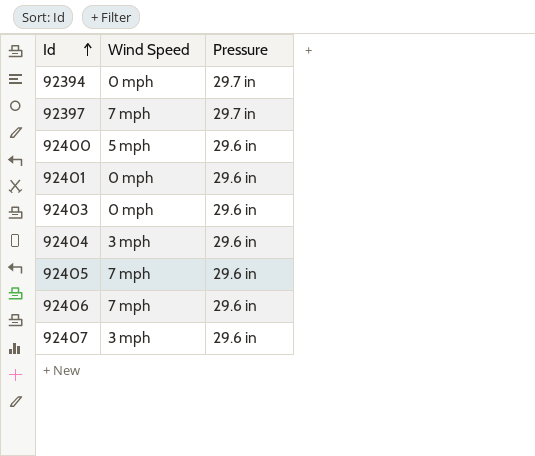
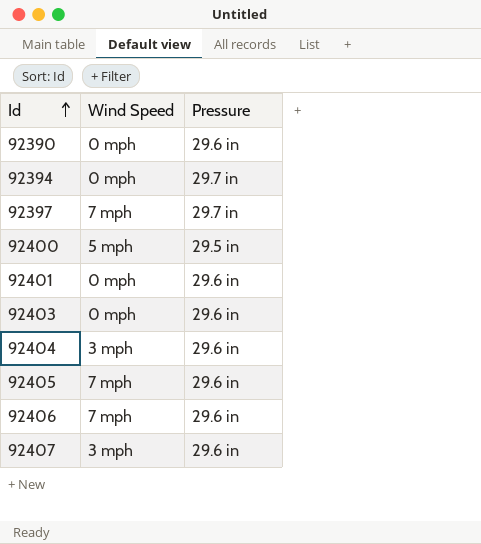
row 92390: none -> 0 mph | 29.6 in
92400 | Pressure: 29.6 in -> 29.5 in

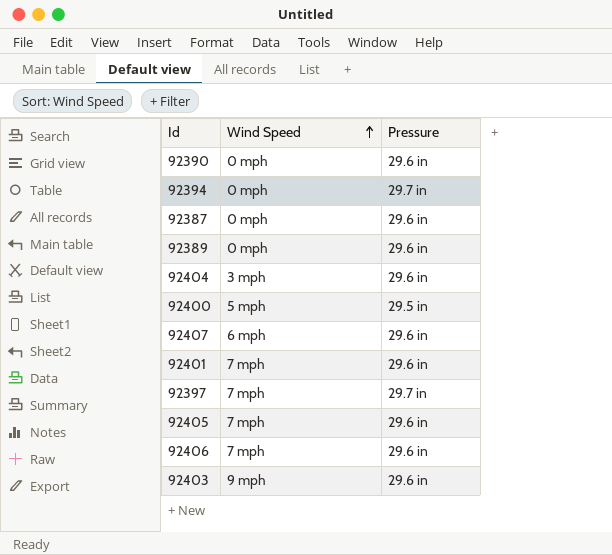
row order: Id ascending -> Wind Speed ascending
row 92387: none -> 0 mph | 29.6 in
row 92389: none -> 0 mph | 29.6 in
92407 | Wind Speed: 3 mph -> 6 mph
92401 | Wind Speed: 0 mph -> 7 mph
92403 | Wind Speed: 0 mph -> 9 mph

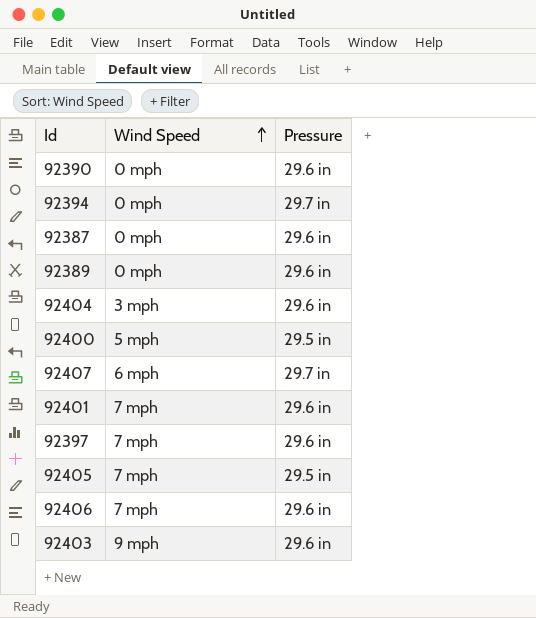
92407 | Pressure: 29.6 in -> 29.7 in
92397 | Pressure: 29.7 in -> 29.6 in
92405 | Pressure: 29.6 in -> 29.5 in

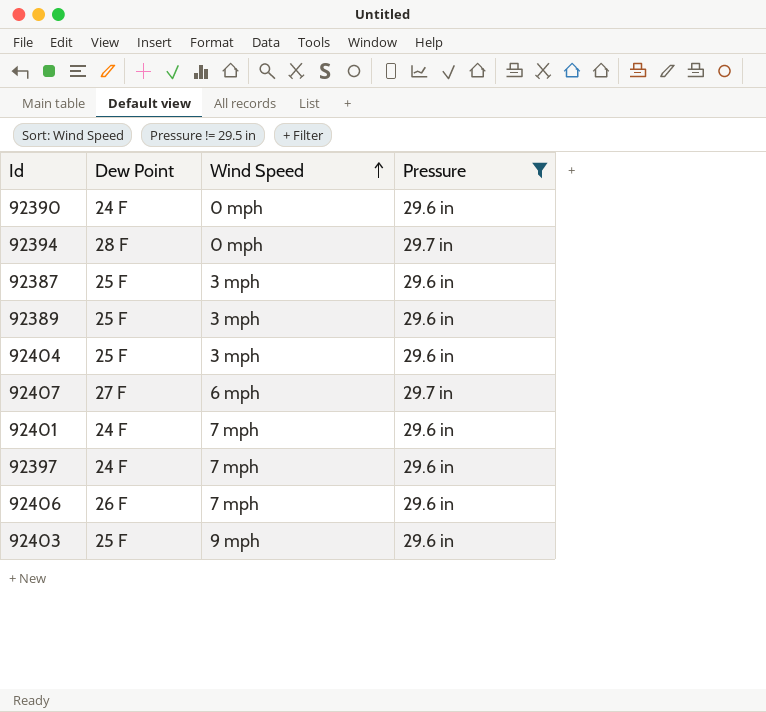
filter: none -> Pressure != 29.5 in
column Dew Point | position: none -> 2
92387 | Wind Speed: 0 mph -> 3 mph
92389 | Wind Speed: 0 mph -> 3 mph

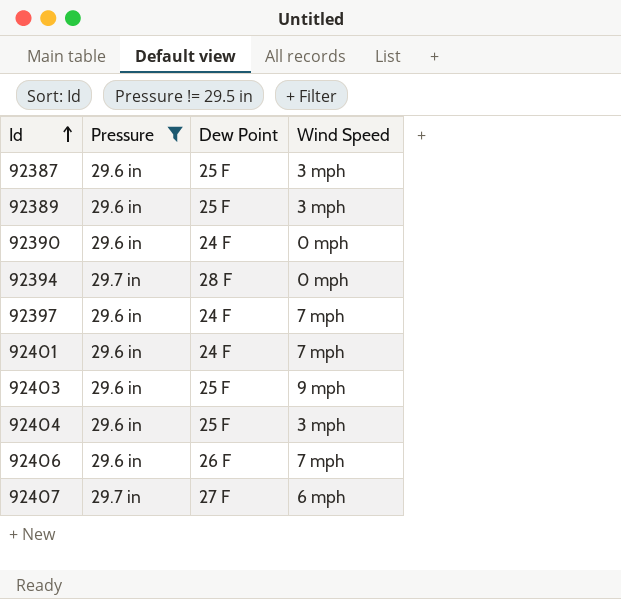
row order: Wind Speed ascending -> Id ascending
column Pressure | position: 4 -> 2

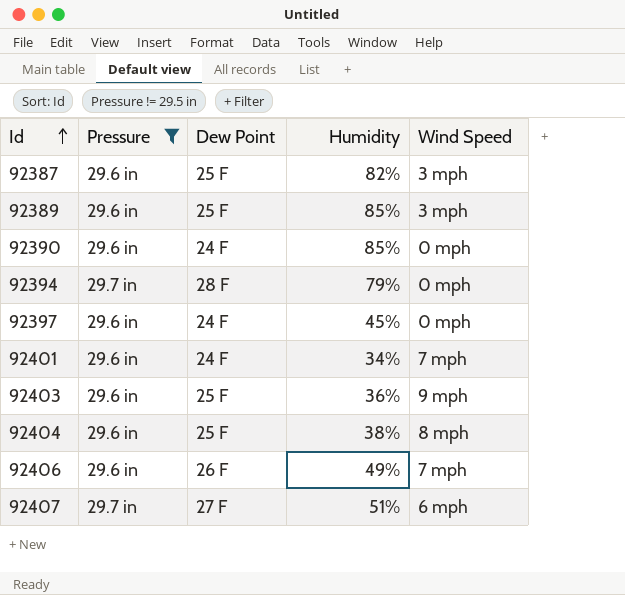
column Humidity | position: none -> 4
92397 | Wind Speed: 7 mph -> 0 mph
92404 | Wind Speed: 3 mph -> 8 mph

